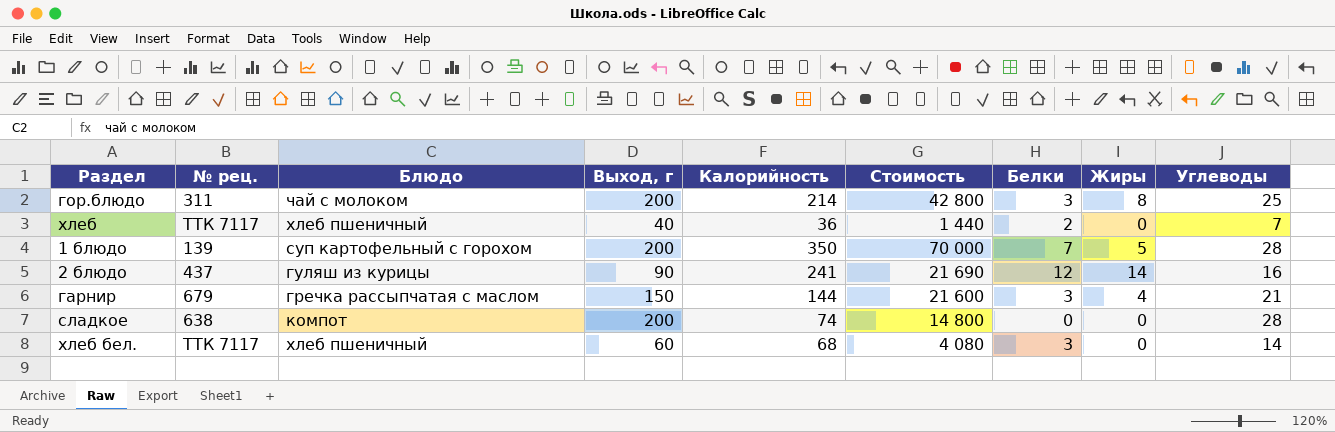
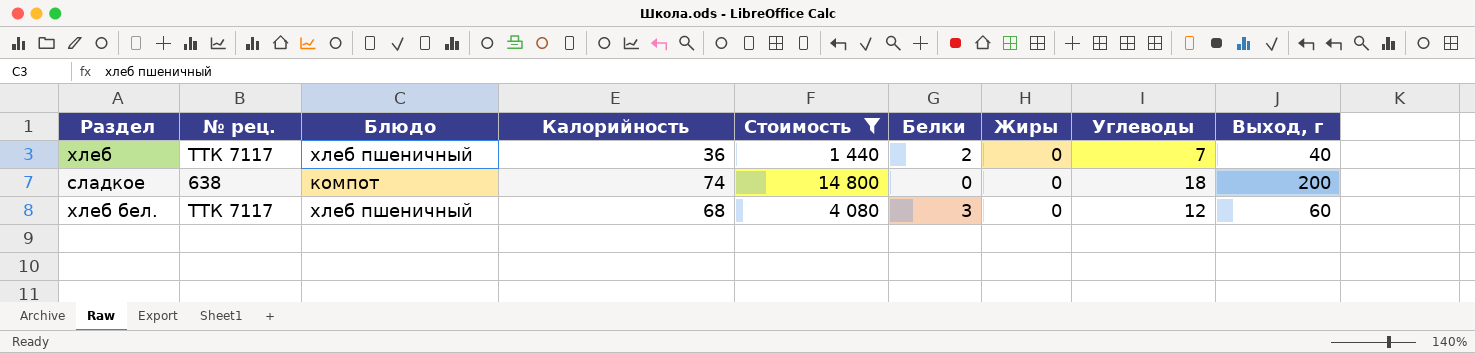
filter: none -> Стоимость <= 14 800
column Выход, г | position: 4 -> 9
сладкое | Углеводы: 28 -> 18
хлеб бел. | Углеводы: 14 -> 12

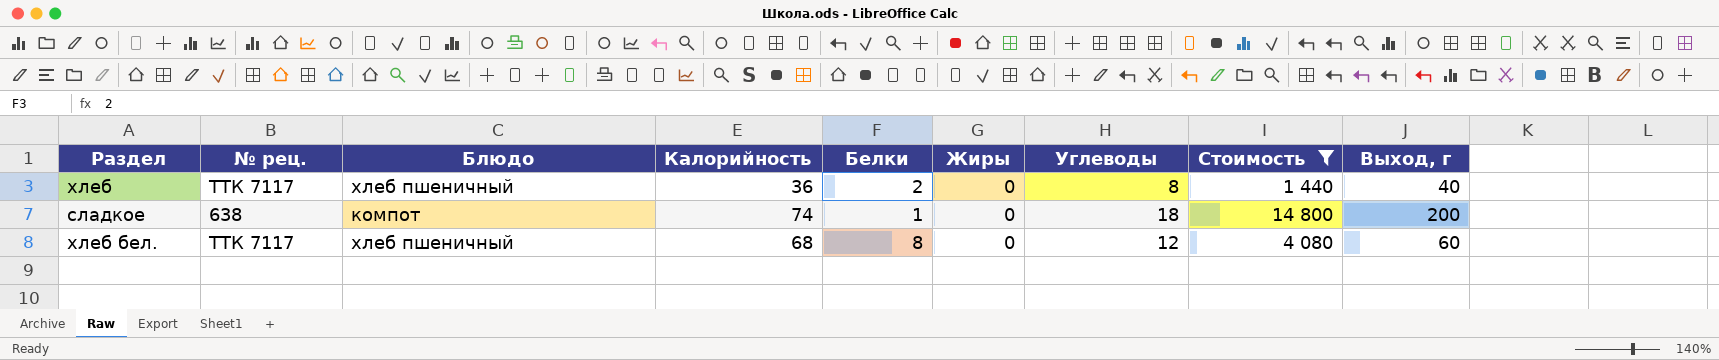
column Стоимость | position: 5 -> 8
хлеб | Углеводы: 7 -> 8
сладкое | Белки: 0 -> 1
хлеб бел. | Белки: 3 -> 8

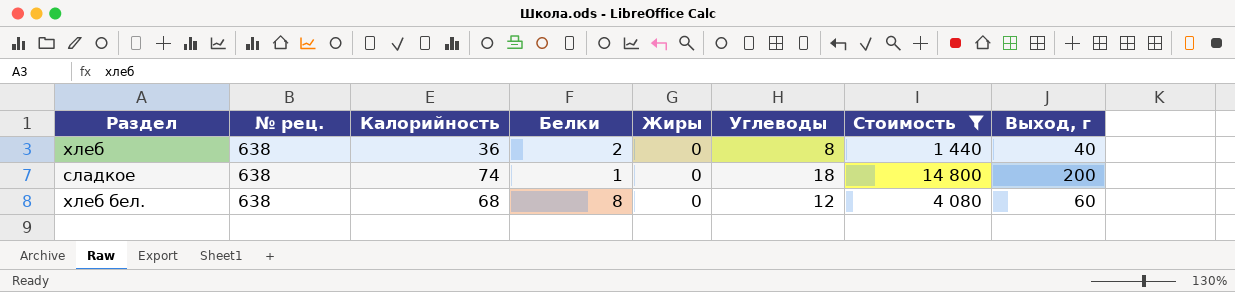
column Блюдо | position: 3 -> none
хлеб | № рец.: ТТК 7117 -> 638
хлеб бел. | № рец.: ТТК 7117 -> 638

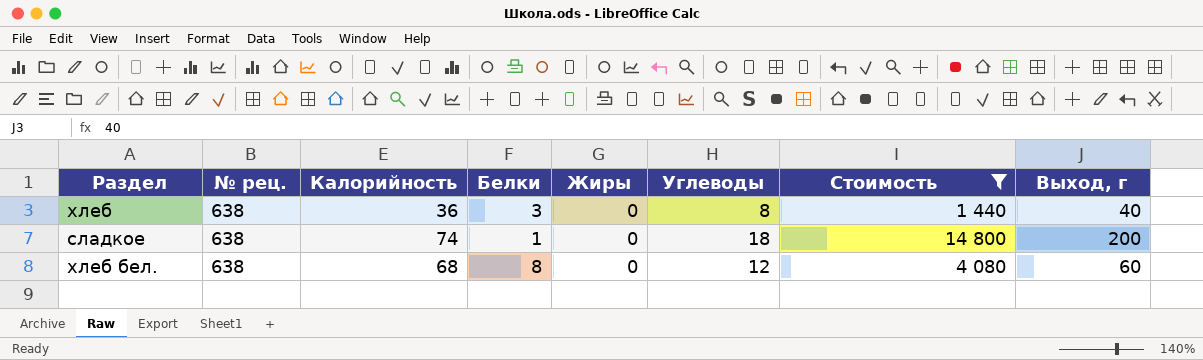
хлеб | Белки: 2 -> 3

